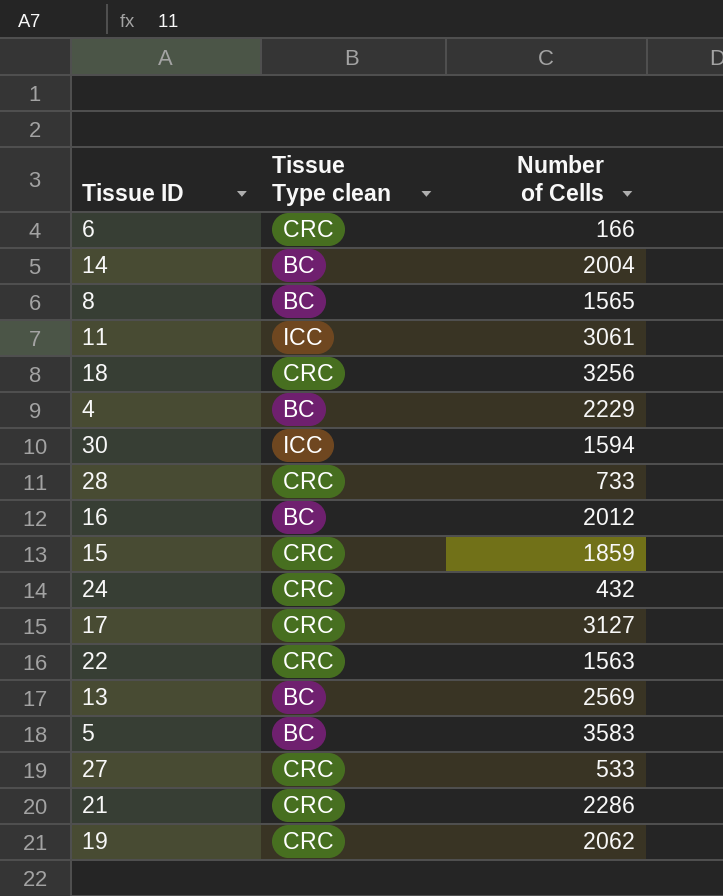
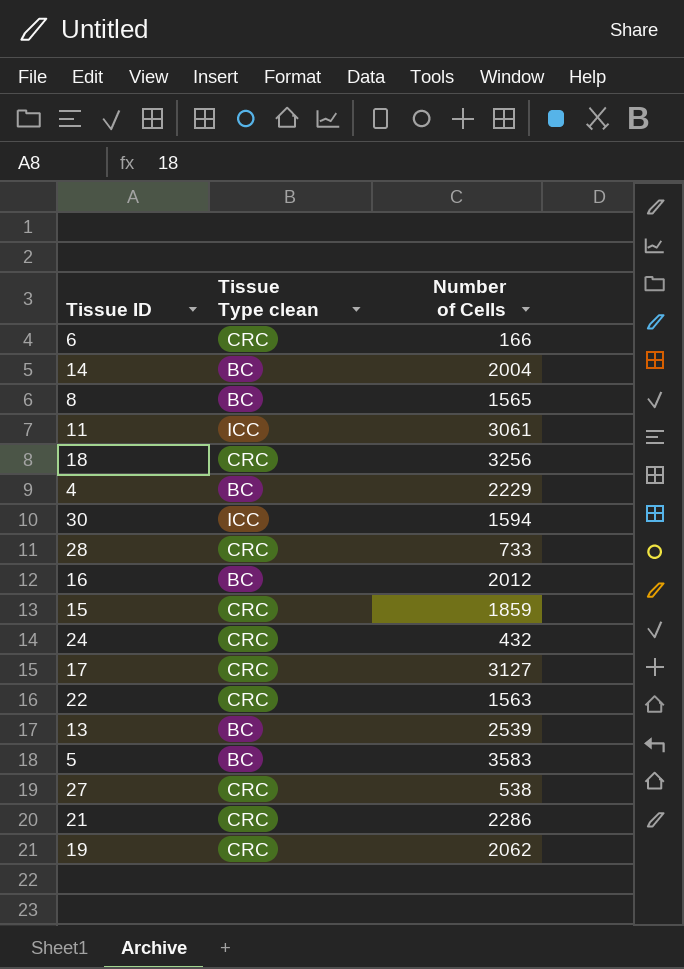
13 | Number of Cells: 2569 -> 2539
27 | Number of Cells: 533 -> 538

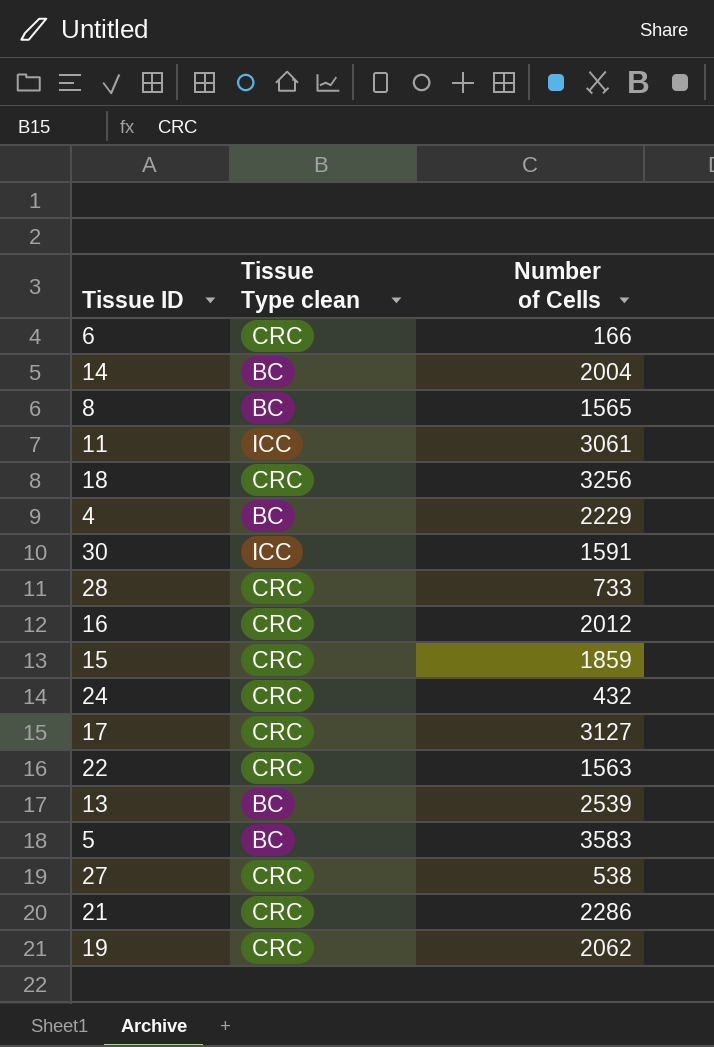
30 | Number of Cells: 1594 -> 1591
16 | Tissue Type clean: BC -> CRC

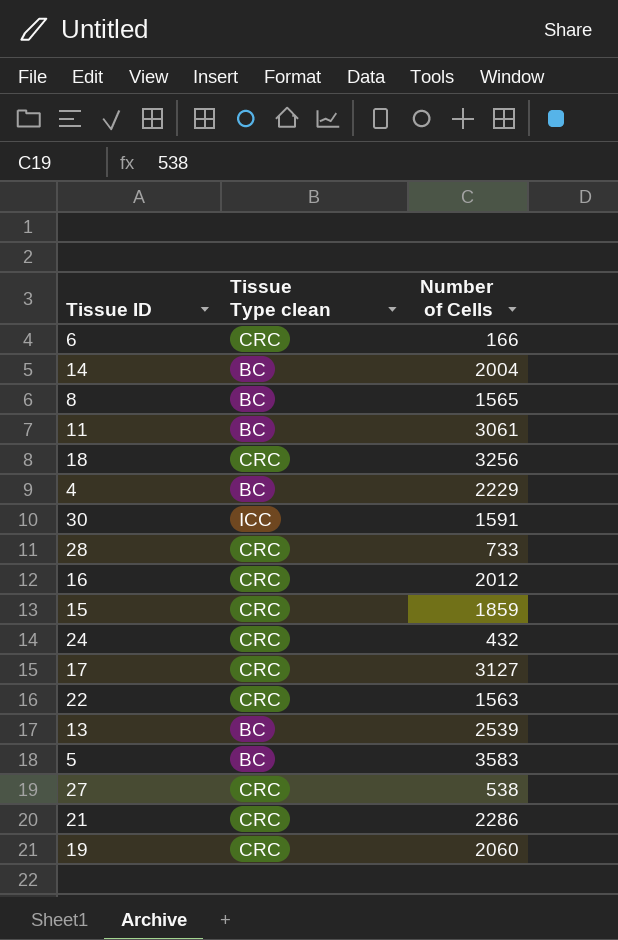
11 | Tissue Type clean: ICC -> BC
19 | Number of Cells: 2062 -> 2060

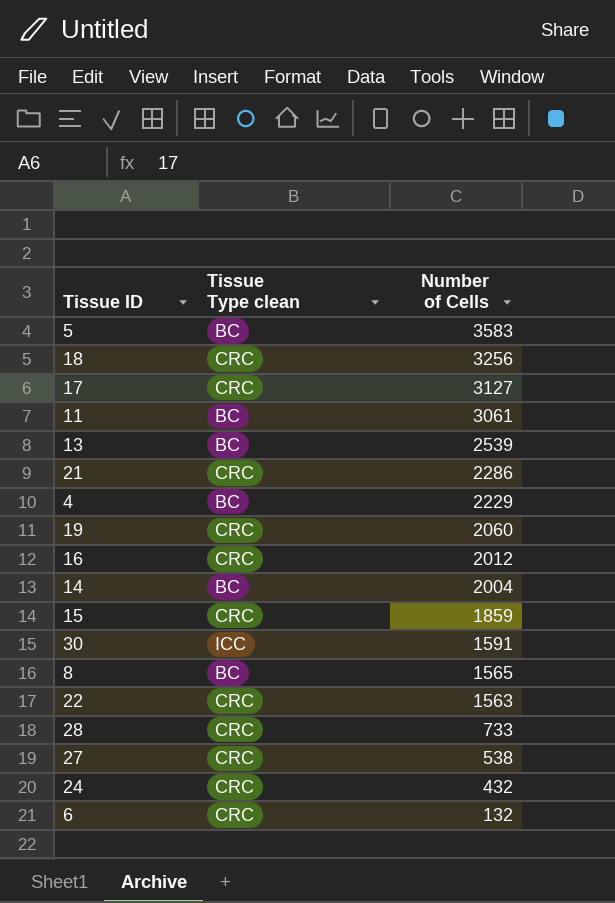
row order: none -> Number of Cells descending
6 | Number of Cells: 166 -> 132

